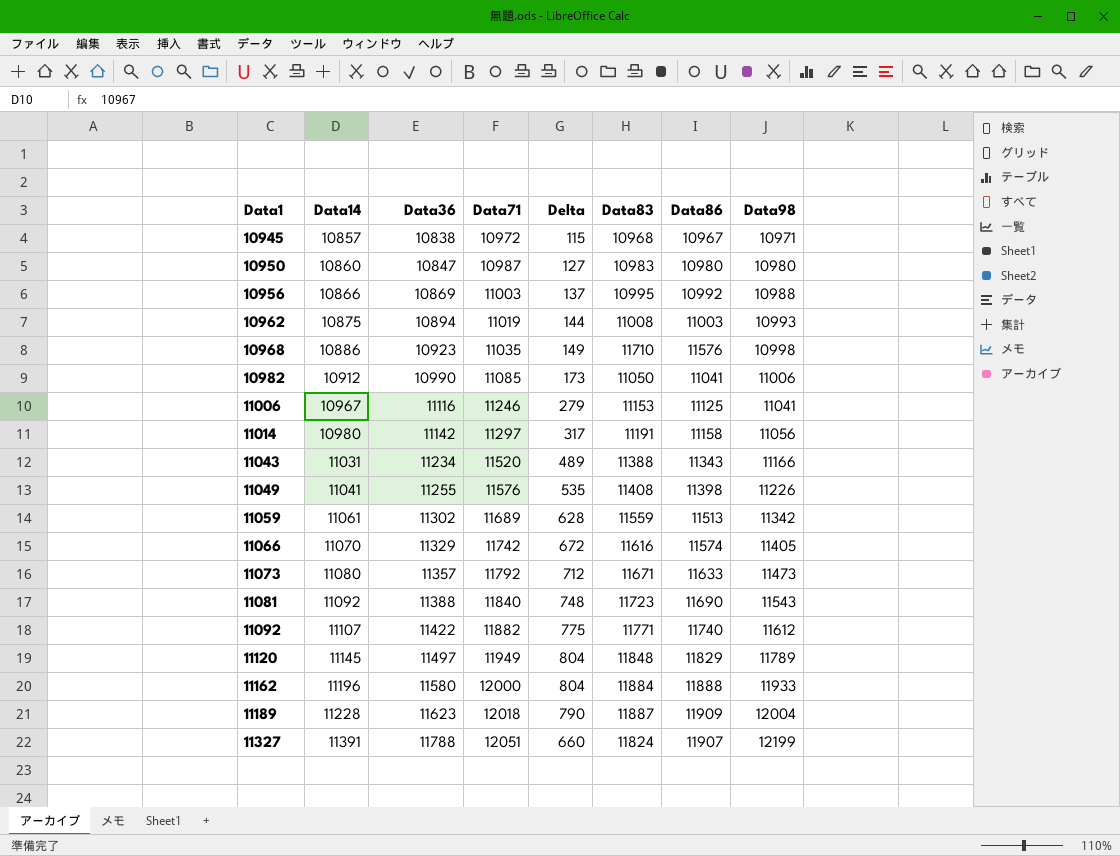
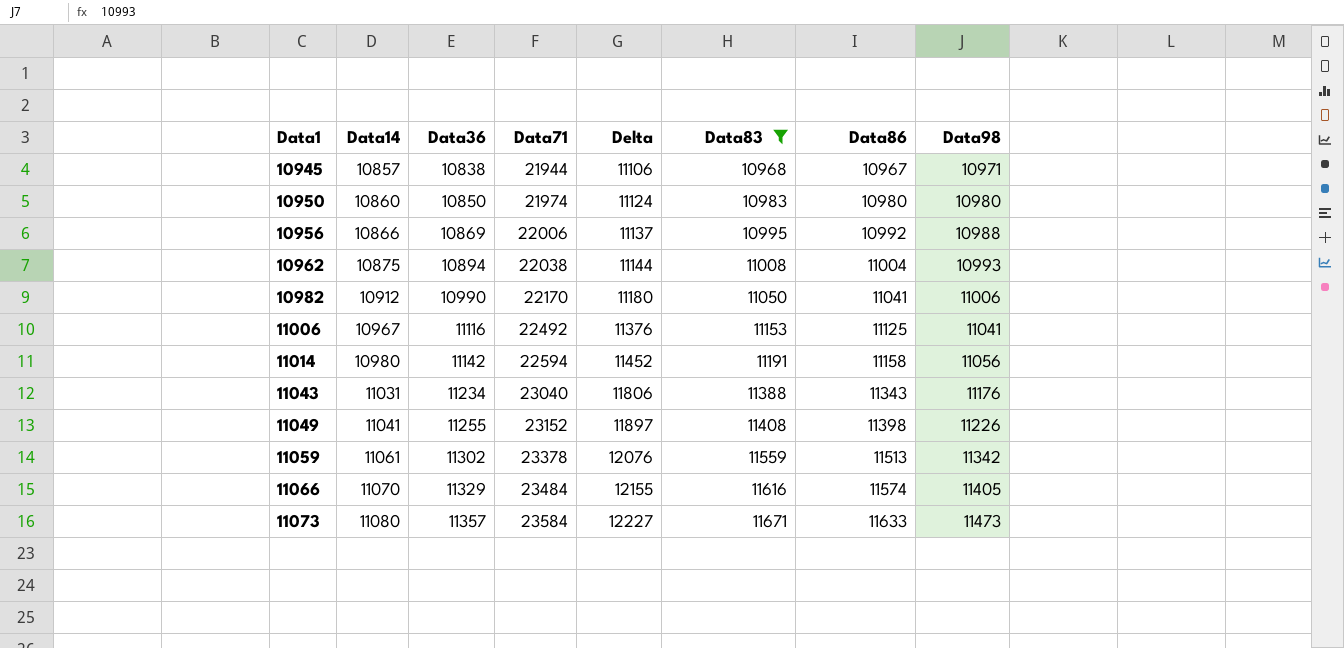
filter: none -> Data83 <= 11671
column Delta | formula: [Data71] - [Data14] -> [Data71] - [Data36]
10945 | Data71: 10972 -> 21944
10950 | Data36: 10847 -> 10850
10950 | Data71: 10987 -> 21974
10956 | Data71: 11003 -> 22006
10962 | Data71: 11019 -> 22038
10962 | Data86: 11003 -> 11004
10982 | Data71: 11085 -> 22170
11006 | Data71: 11246 -> 22492
11014 | Data71: 11297 -> 22594
11043 | Data71: 11520 -> 23040
11043 | Data98: 11166 -> 11176
11049 | Data71: 11576 -> 23152
11059 | Data71: 11689 -> 23378
11066 | Data71: 11742 -> 23484
11073 | Data71: 11792 -> 23584

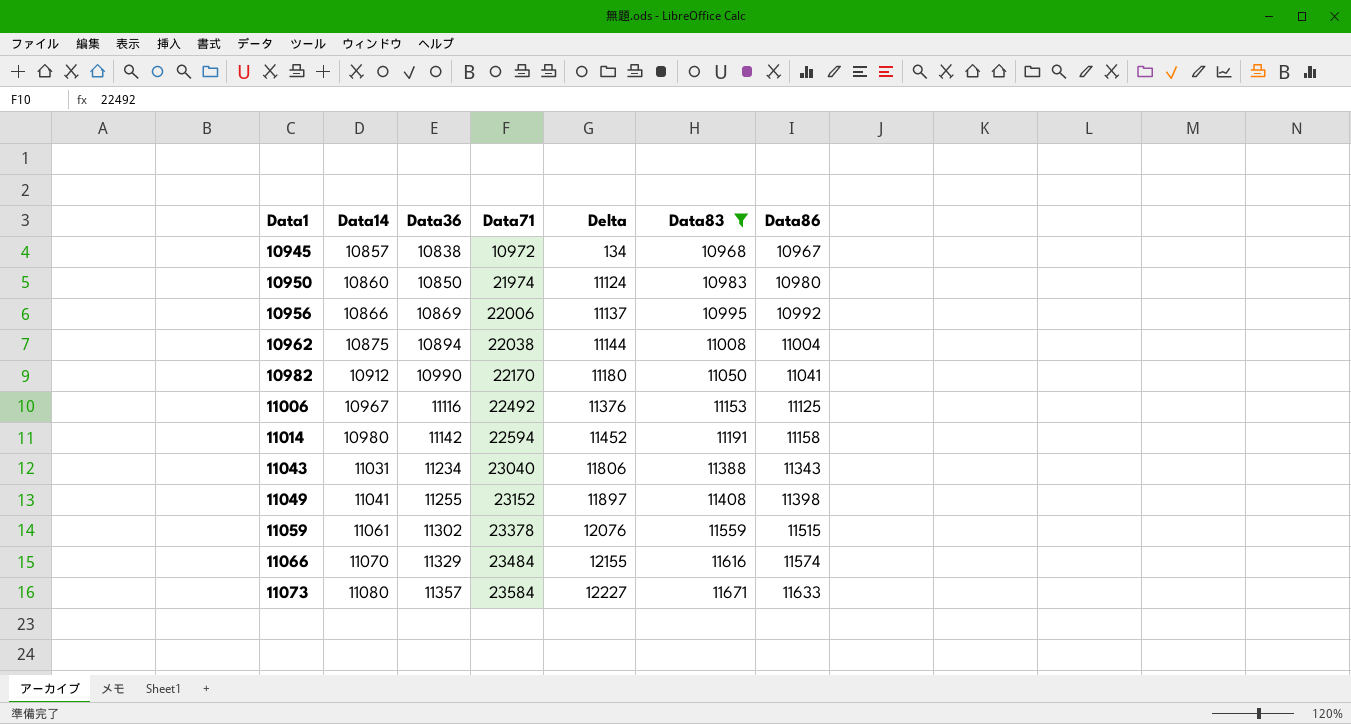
column Data98 | position: 8 -> none
10945 | Data71: 21944 -> 10972
10945 | Delta: 11106 -> 134
11059 | Data86: 11513 -> 11515

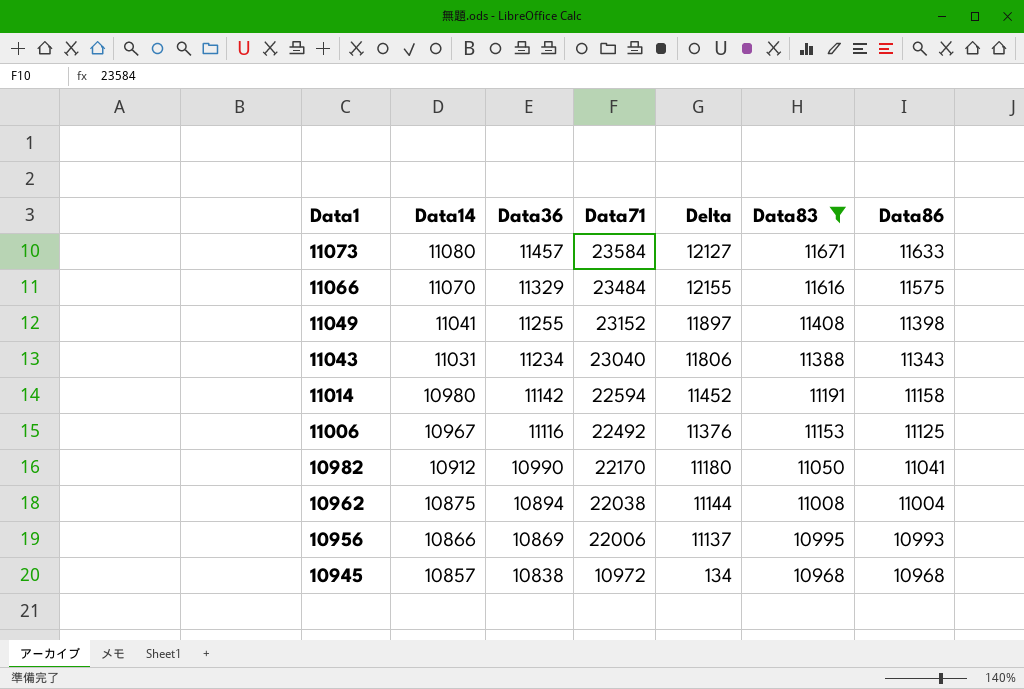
row order: Data1 ascending -> Data1 descending
row 10950: 10860 | 10850 | 21974 | 11124 | 10983 | 10980 -> none
row 11059: 11061 | 11302 | 23378 | 12076 | 11559 | 11515 -> none
11073 | Data36: 11357 -> 11457
11073 | Delta: 12227 -> 12127
11066 | Data86: 11574 -> 11575
10956 | Data86: 10992 -> 10993
10945 | Data86: 10967 -> 10968

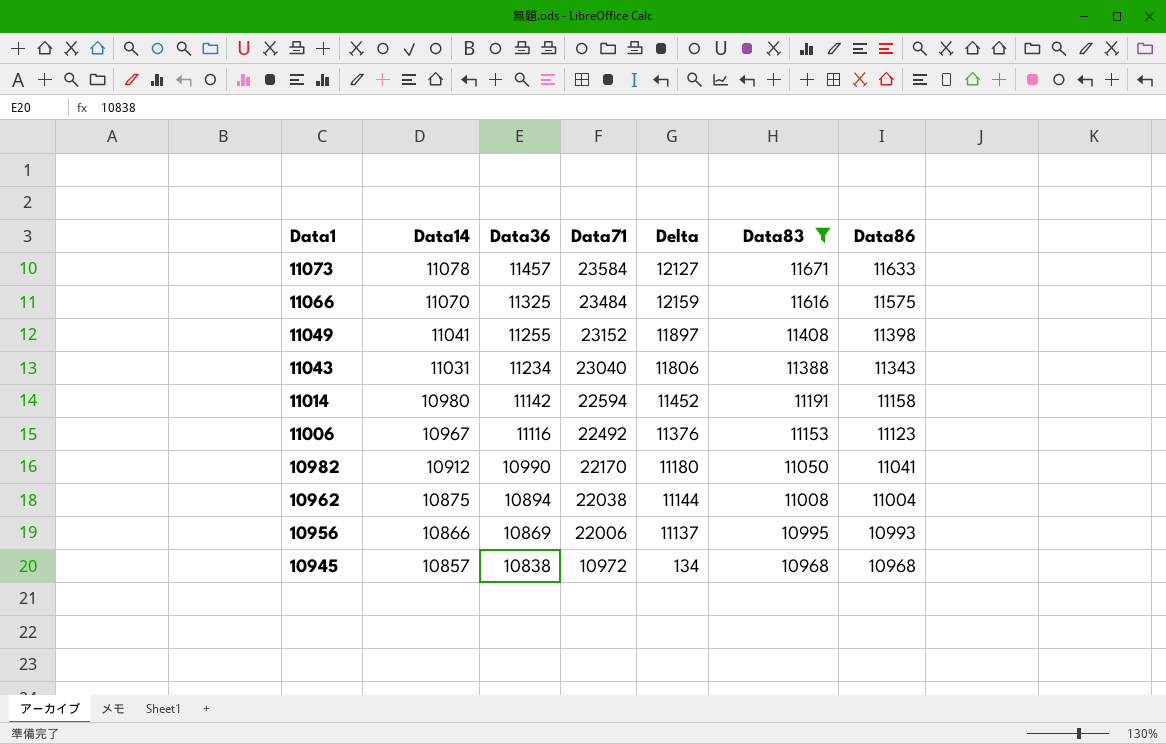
11073 | Data14: 11080 -> 11078
11066 | Data36: 11329 -> 11325
11066 | Delta: 12155 -> 12159
11006 | Data86: 11125 -> 11123

